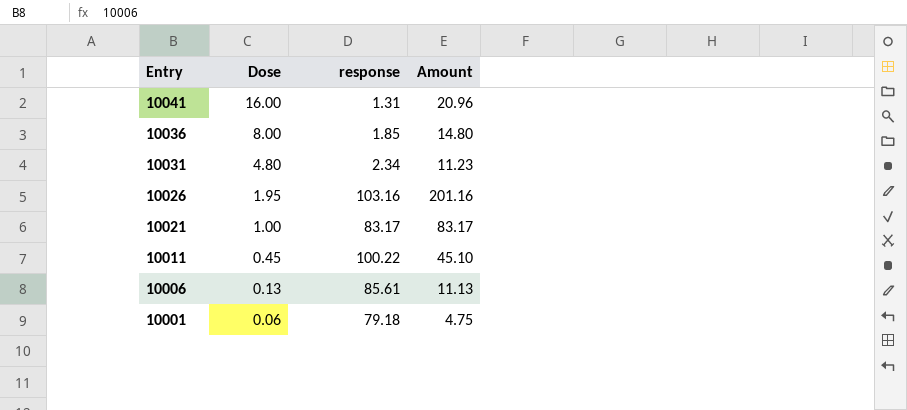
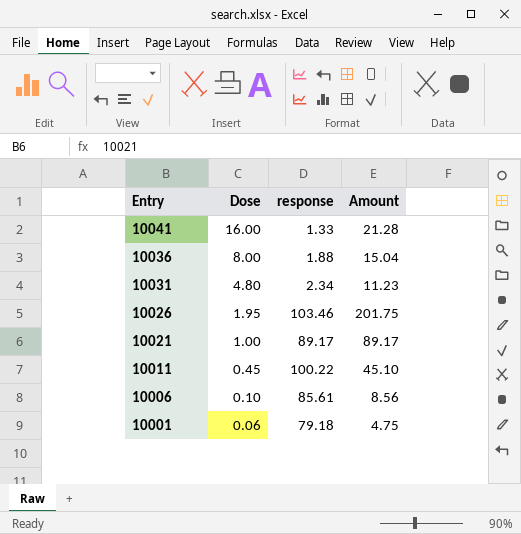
10041 | response: 1.31 -> 1.33
10041 | Amount: 20.96 -> 21.28
10036 | response: 1.85 -> 1.88
10036 | Amount: 14.80 -> 15.04
10026 | response: 103.16 -> 103.46
10026 | Amount: 201.16 -> 201.75
10021 | response: 83.17 -> 89.17
10021 | Amount: 83.17 -> 89.17
10006 | Dose: 0.13 -> 0.10
10006 | Amount: 11.13 -> 8.56

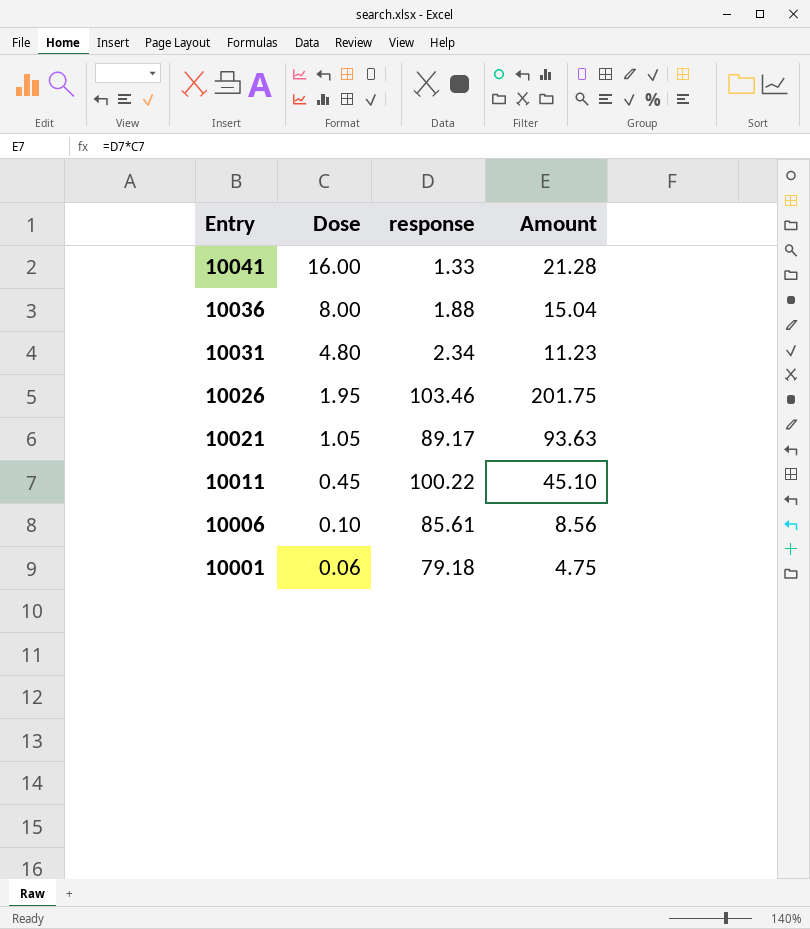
10021 | Dose: 1.00 -> 1.05
10021 | Amount: 89.17 -> 93.63

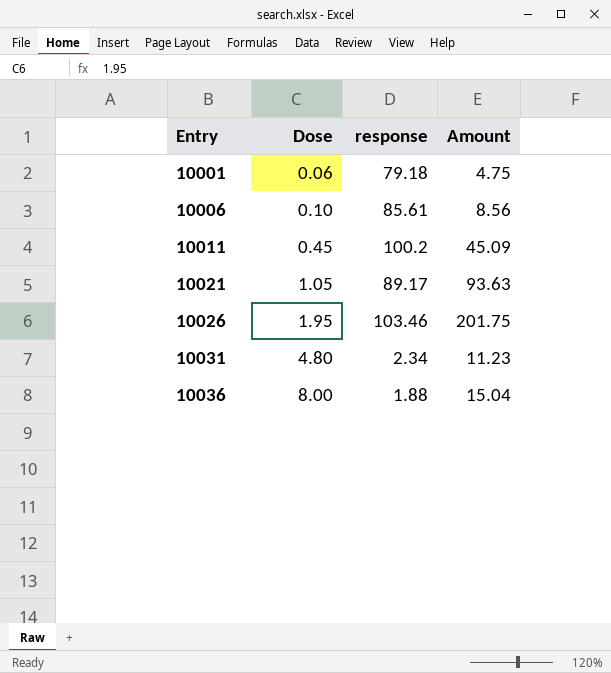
row order: Entry descending -> Entry ascending
row 10041: 16.00 | 1.33 | 21.28 -> none
10011 | response: 100.22 -> 100.2
10011 | Amount: 45.10 -> 45.09

